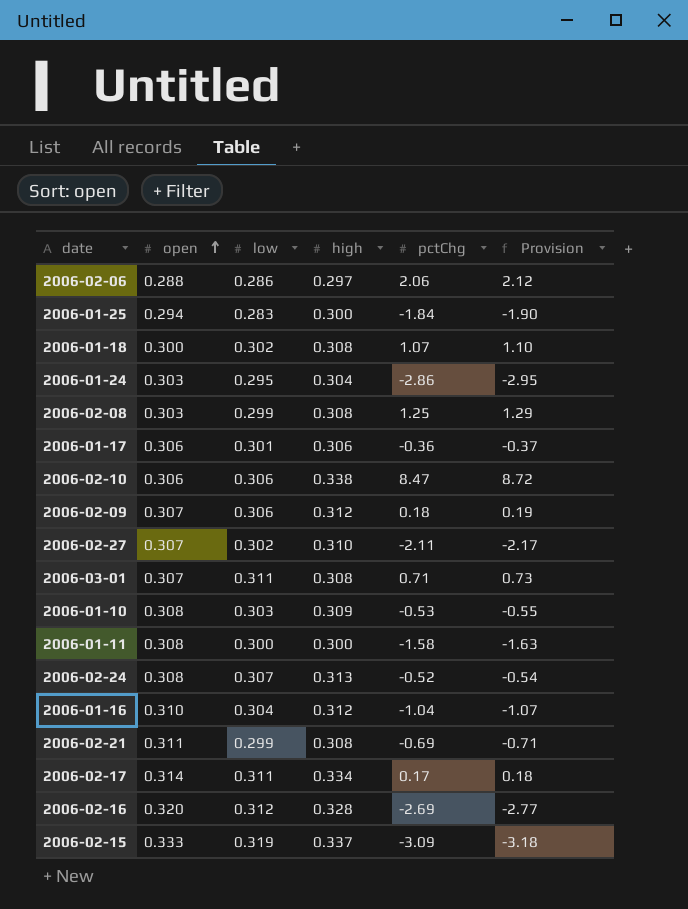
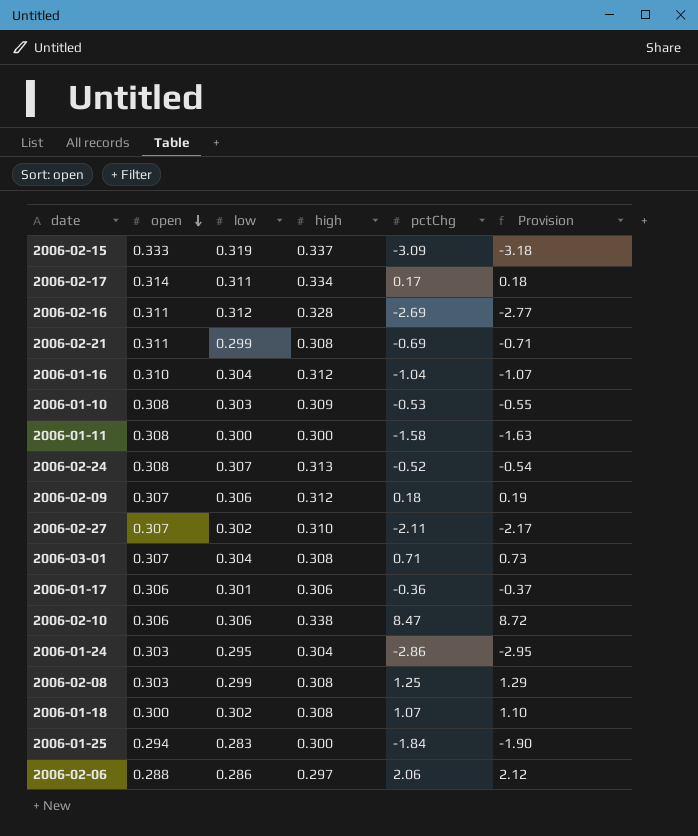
row order: open ascending -> open descending
2006-02-16 | open: 0.320 -> 0.311
2006-03-01 | low: 0.311 -> 0.304

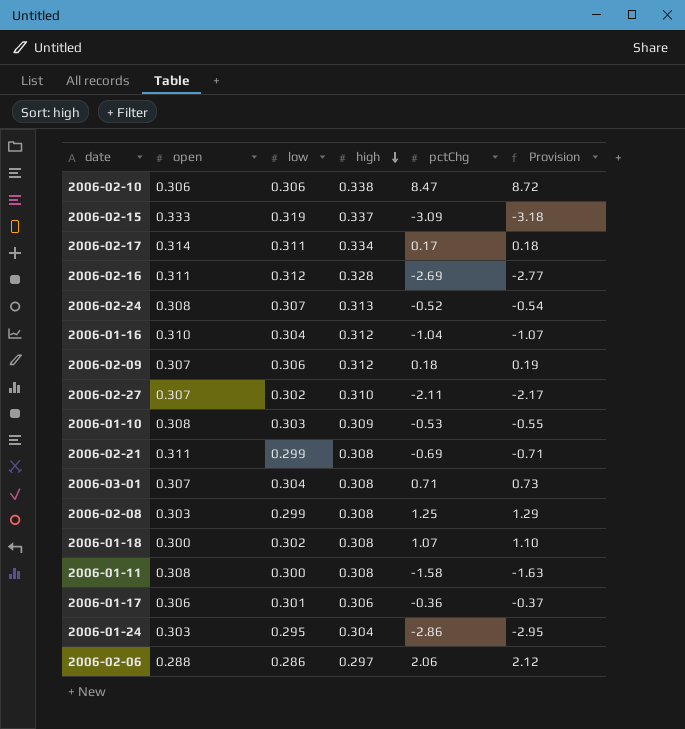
row order: open descending -> high descending
row 2006-01-25: 0.294 | 0.283 | 0.300 | -1.84 | -1.90 -> none
2006-01-11 | high: 0.300 -> 0.308

